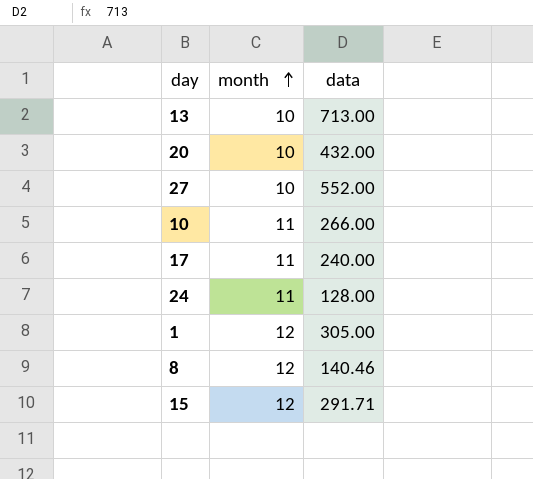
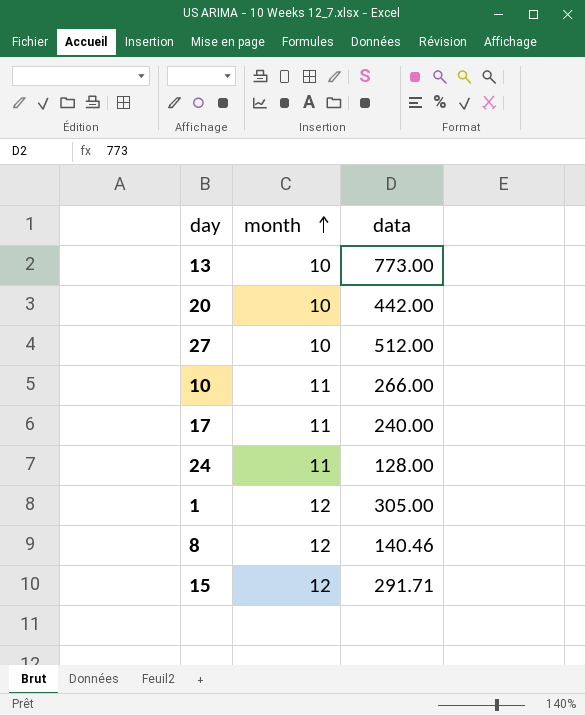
13 | data: 713.00 -> 773.00
20 | data: 432.00 -> 442.00
27 | data: 552.00 -> 512.00

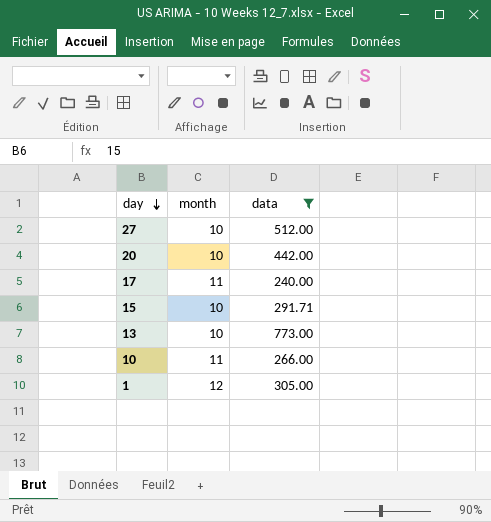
filter: none -> data >= 240.00
row order: month ascending -> day descending
15 | month: 12 -> 10

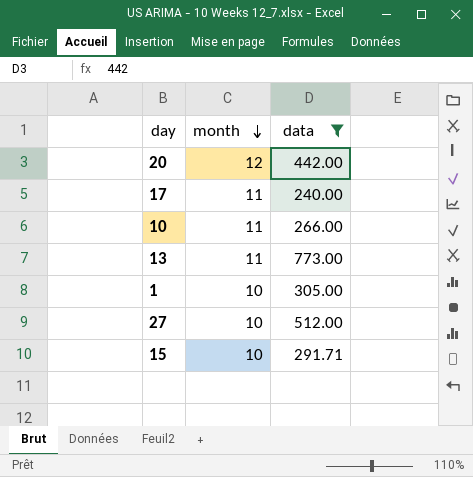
row order: day descending -> month descending
20 | month: 10 -> 12
13 | month: 10 -> 11
1 | month: 12 -> 10

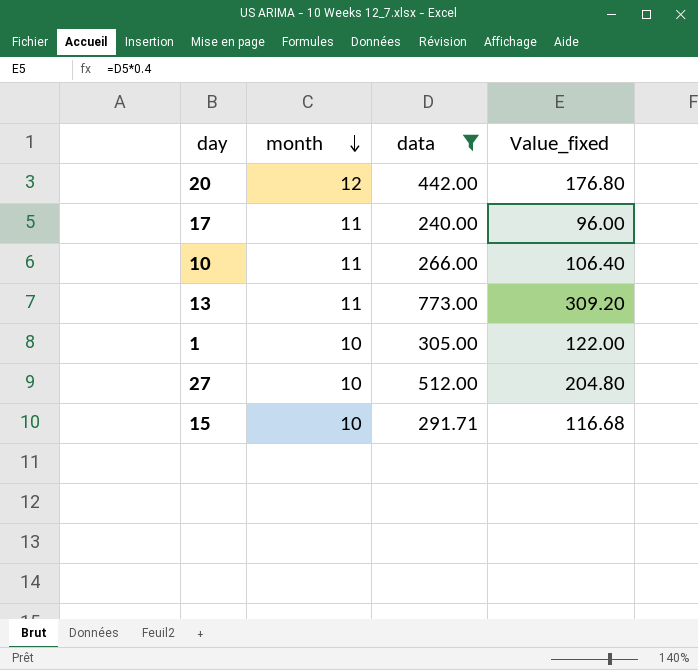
column Value_fixed | formula: none -> [data] * 0.4

